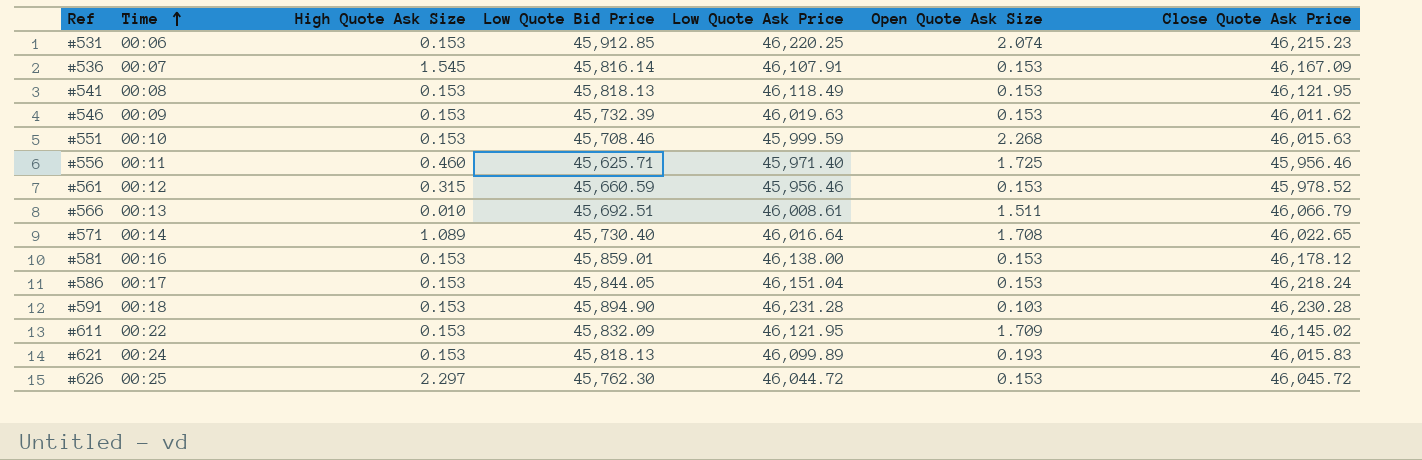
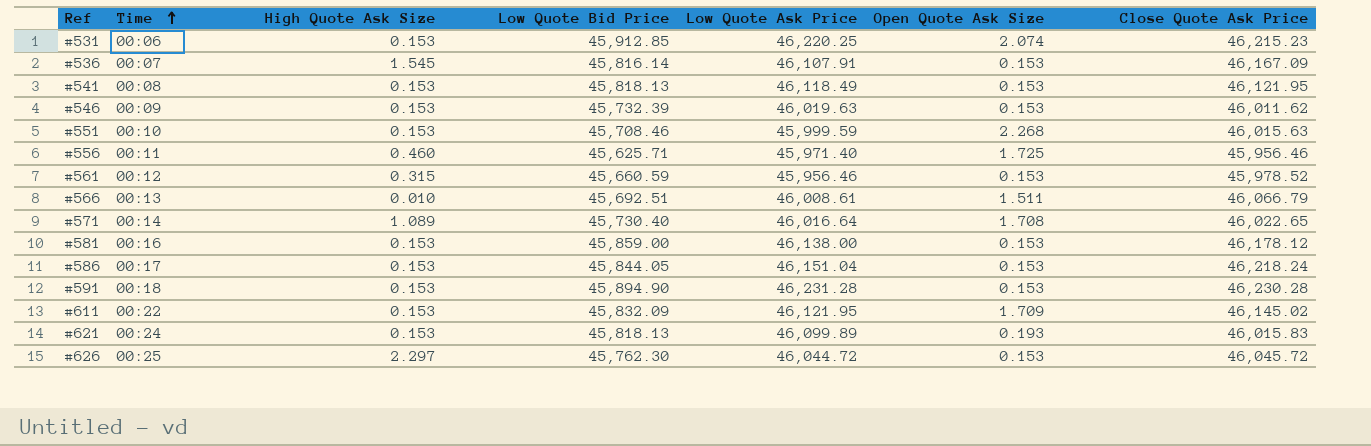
#581 | Low Quote Bid Price: 45,859.01 -> 45,859.00
#591 | Open Quote Ask Size: 0.103 -> 0.153

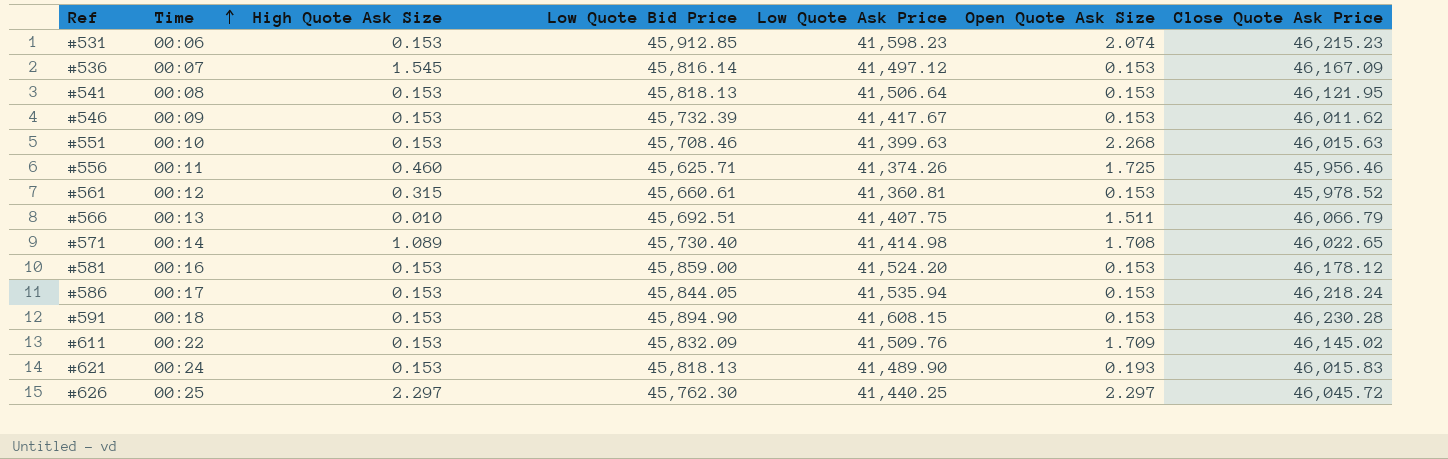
#531 | Low Quote Ask Price: 46,220.25 -> 41,598.23
#536 | Low Quote Ask Price: 46,107.91 -> 41,497.12
#541 | Low Quote Ask Price: 46,118.49 -> 41,506.64
#546 | Low Quote Ask Price: 46,019.63 -> 41,417.67
#551 | Low Quote Ask Price: 45,999.59 -> 41,399.63
#556 | Low Quote Ask Price: 45,971.40 -> 41,374.26
#561 | Low Quote Bid Price: 45,660.59 -> 45,660.61
#561 | Low Quote Ask Price: 45,956.46 -> 41,360.81
#566 | Low Quote Ask Price: 46,008.61 -> 41,407.75
#571 | Low Quote Ask Price: 46,016.64 -> 41,414.98
#581 | Low Quote Ask Price: 46,138.00 -> 41,524.20
#586 | Low Quote Ask Price: 46,151.04 -> 41,535.94
#591 | Low Quote Ask Price: 46,231.28 -> 41,608.15
#611 | Low Quote Ask Price: 46,121.95 -> 41,509.76
#621 | Low Quote Ask Price: 46,099.89 -> 41,489.90
#626 | Low Quote Ask Price: 46,044.72 -> 41,440.25
#626 | Open Quote Ask Size: 0.153 -> 2.297

